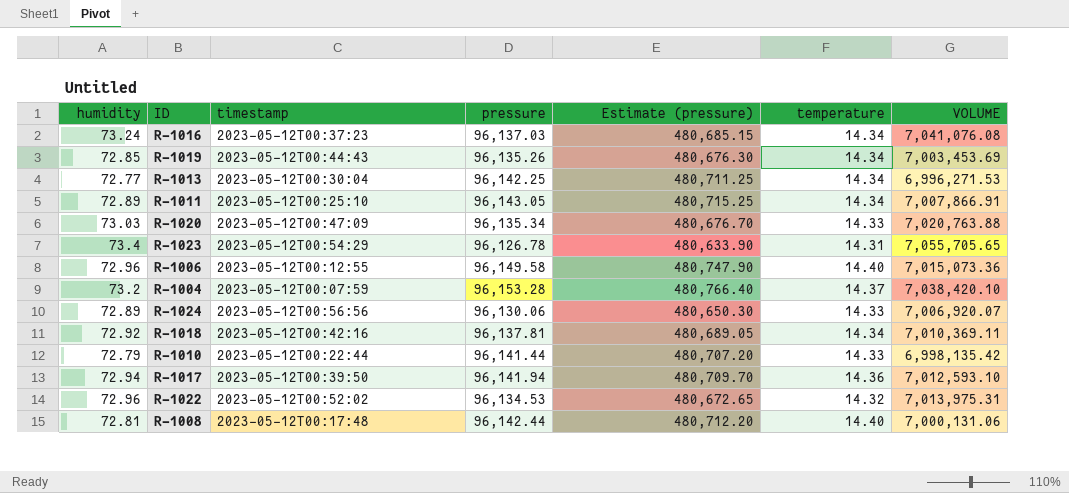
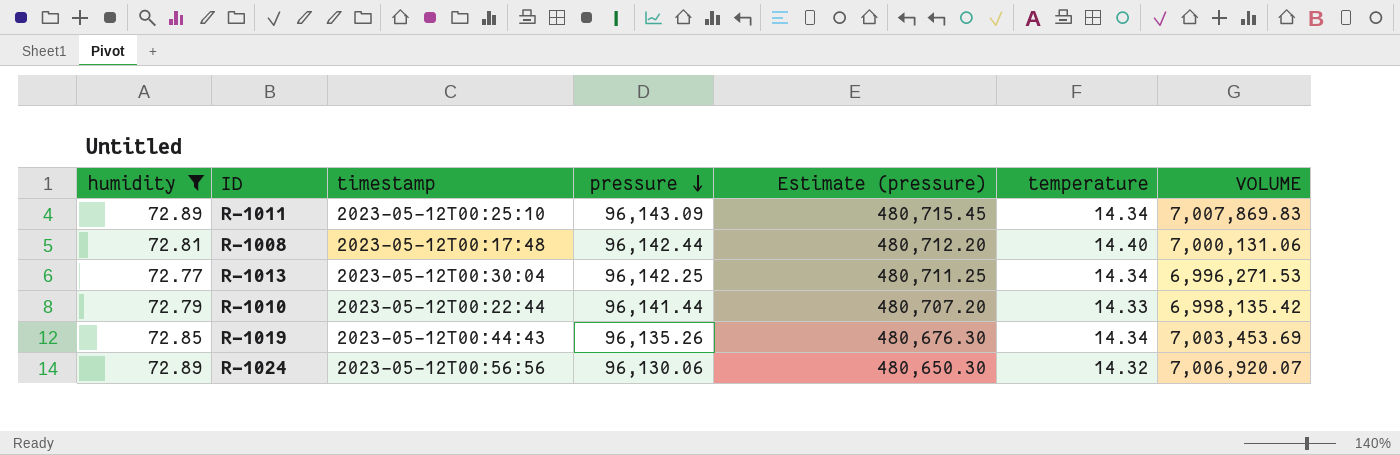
filter: none -> humidity <= 72.89
row order: none -> pressure descending
R-1011 | pressure: 96,143.05 -> 96,143.09
R-1011 | Estimate (pressure): 480,715.25 -> 480,715.45
R-1011 | VOLUME: 7,007,866.91 -> 7,007,869.83
R-1024 | temperature: 14.33 -> 14.32

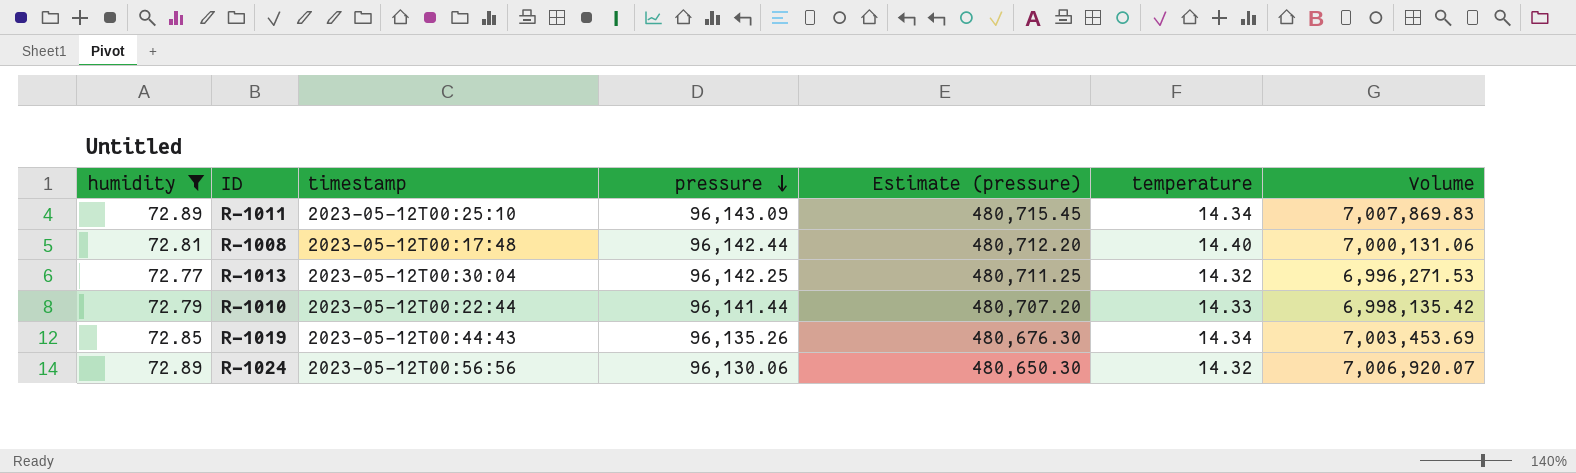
column name: VOLUME -> Volume
R-1013 | temperature: 14.34 -> 14.32

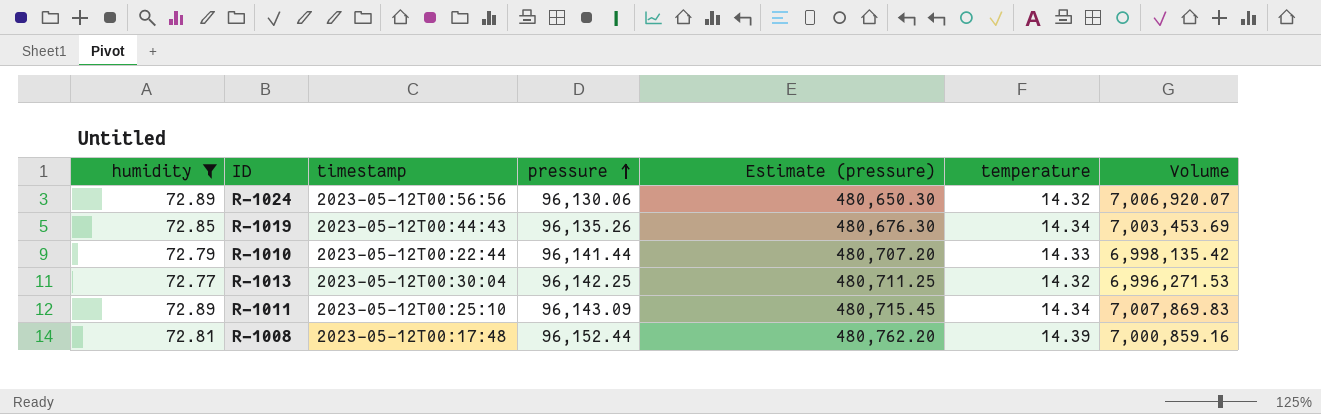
row order: pressure descending -> pressure ascending
R-1008 | pressure: 96,142.44 -> 96,152.44
R-1008 | Estimate (pressure): 480,712.20 -> 480,762.20
R-1008 | temperature: 14.40 -> 14.39
R-1008 | Volume: 7,000,131.06 -> 7,000,859.16

